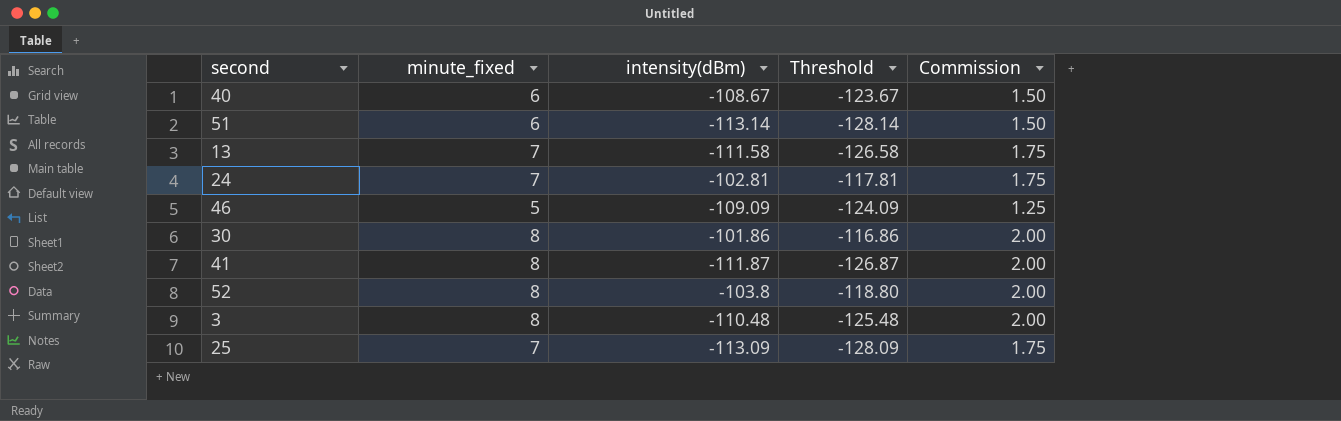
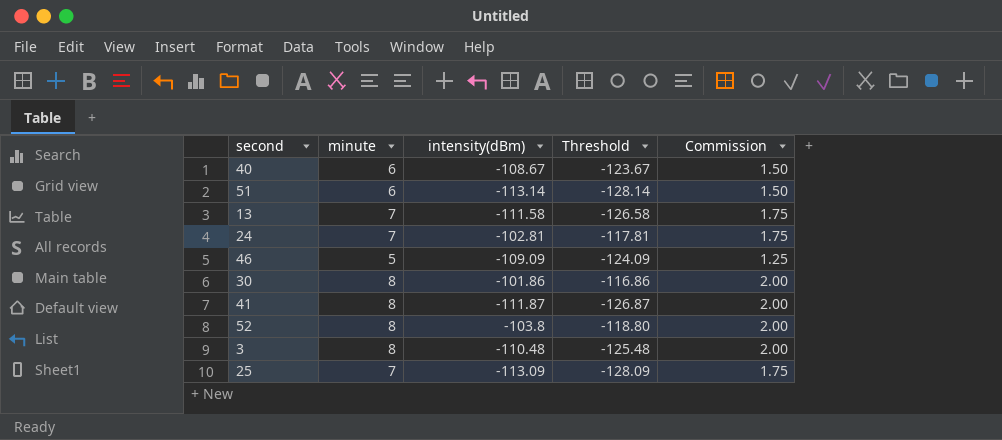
column name: minute_fixed -> minute

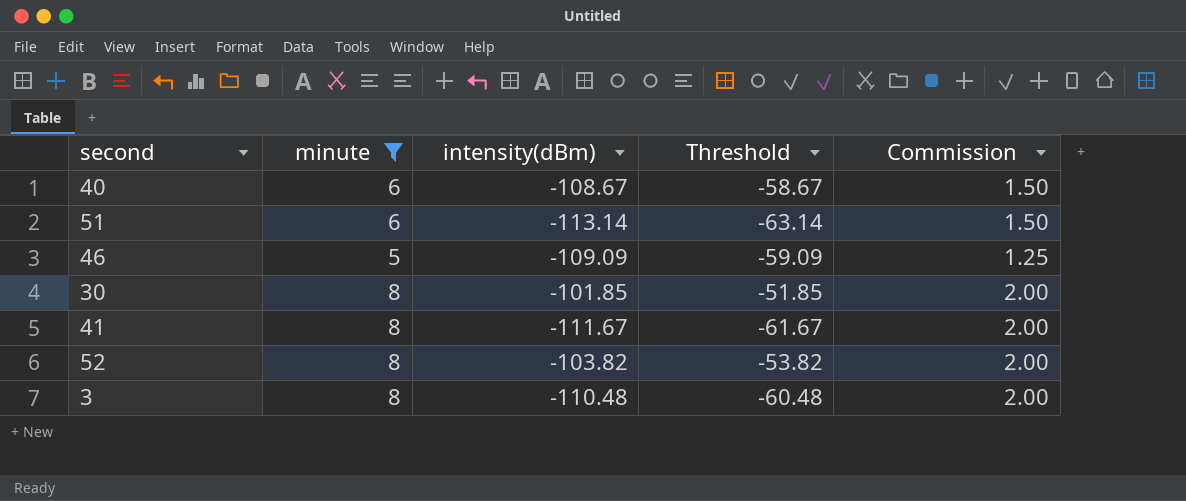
filter: none -> minute != 7
column Threshold | formula: [intensity(dBm)] - 15 -> [intensity(dBm)] + 50
30 | intensity(dBm): -101.86 -> -101.85
41 | intensity(dBm): -111.87 -> -111.67
52 | intensity(dBm): -103.8 -> -103.82

